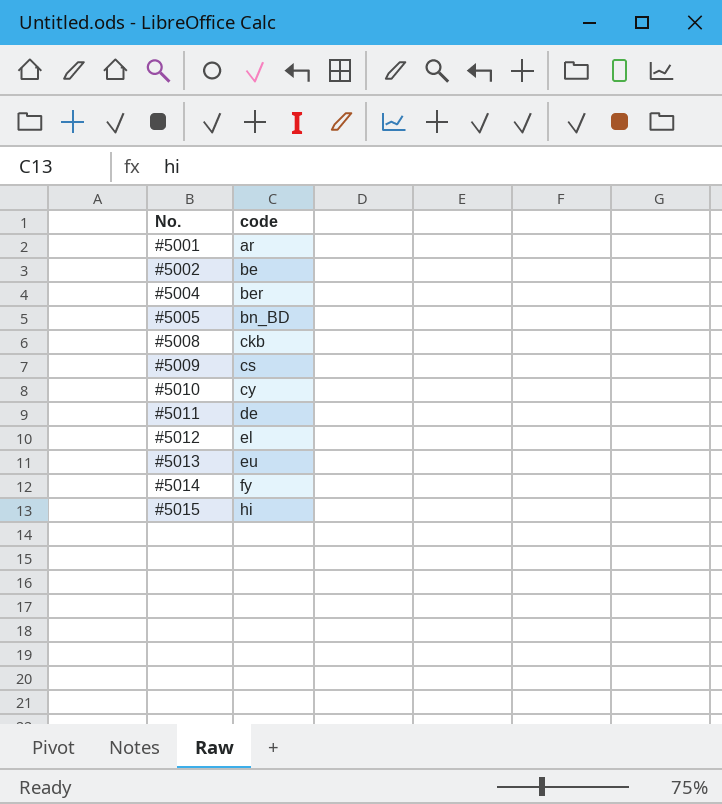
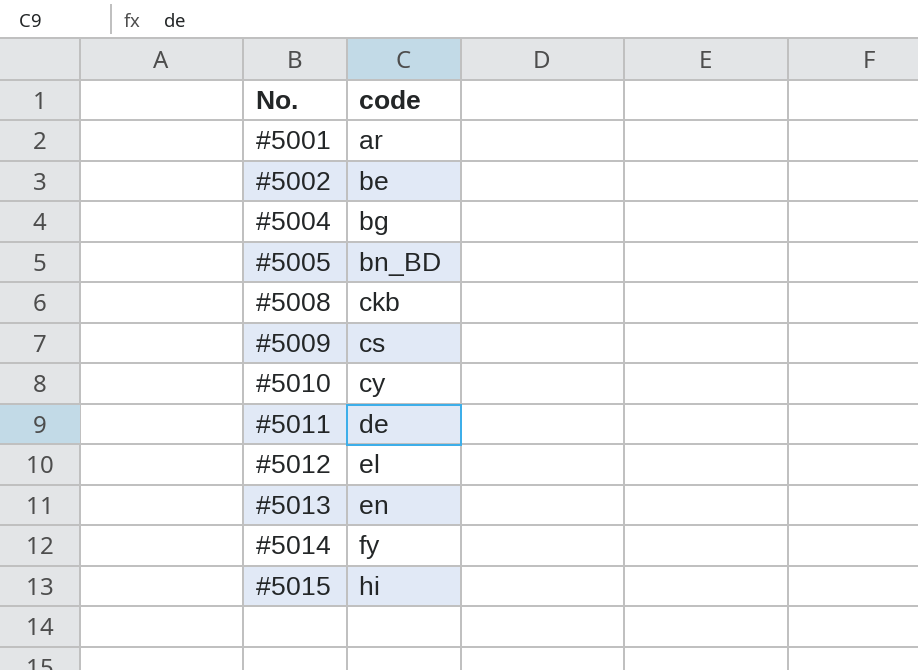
#5004 | code: ber -> bg
#5013 | code: eu -> en

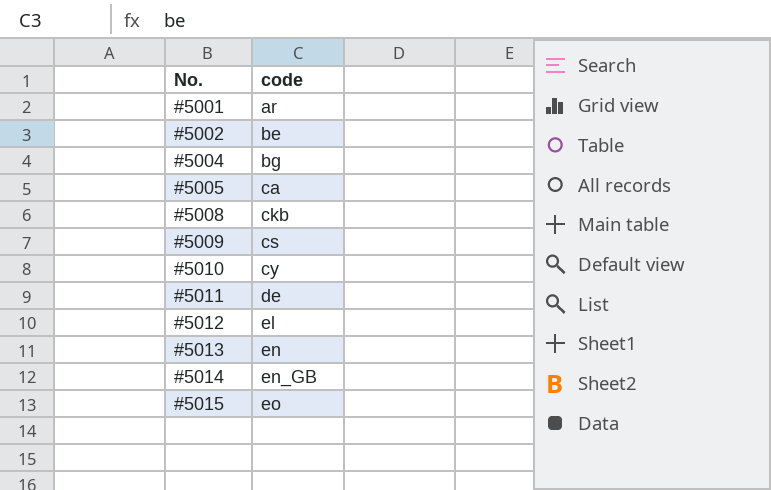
#5005 | code: bn_BD -> ca
#5014 | code: fy -> en_GB
#5015 | code: hi -> eo

